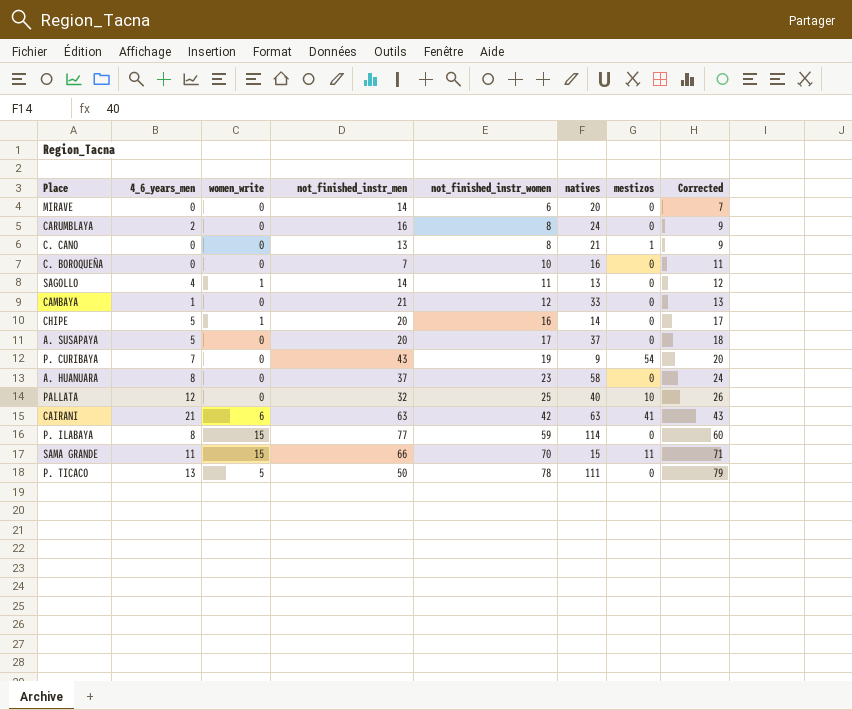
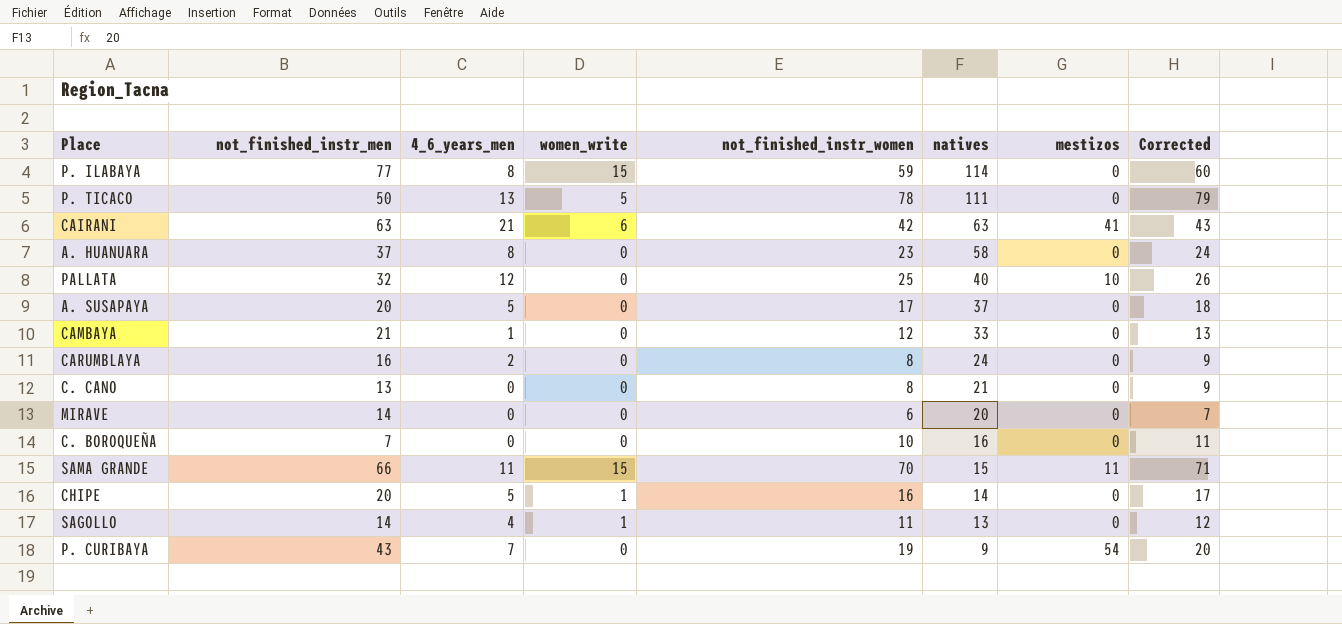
row order: not_finished_instr_women ascending -> natives descending
column not_finished_instr_men | position: 4 -> 2
C. CANO | mestizos: 1 -> 0

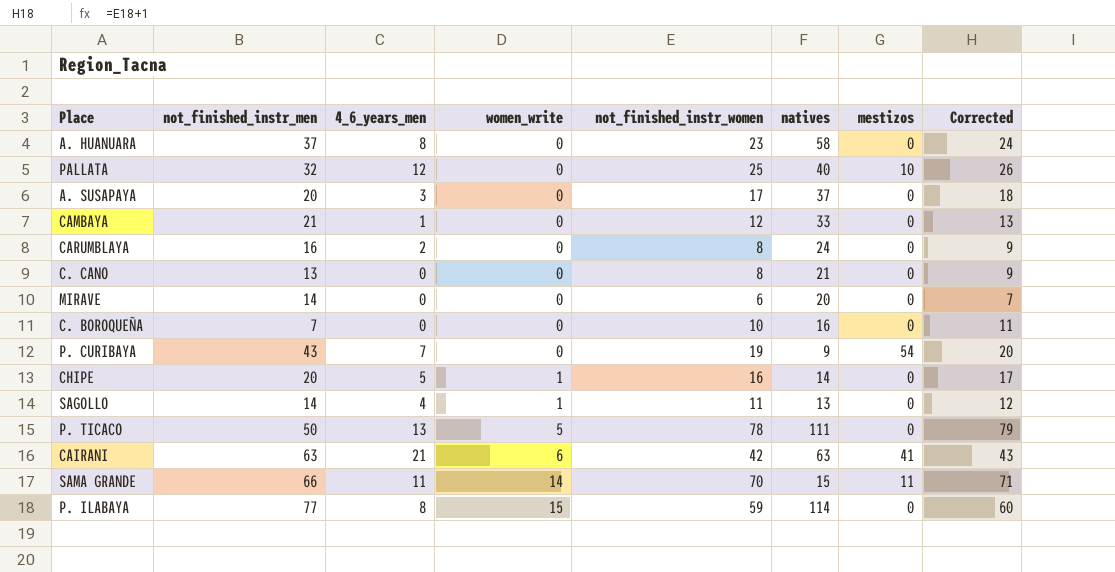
row order: natives descending -> women_write ascending
A. SUSAPAYA | 4_6_years_men: 5 -> 3
SAMA GRANDE | women_write: 15 -> 14

